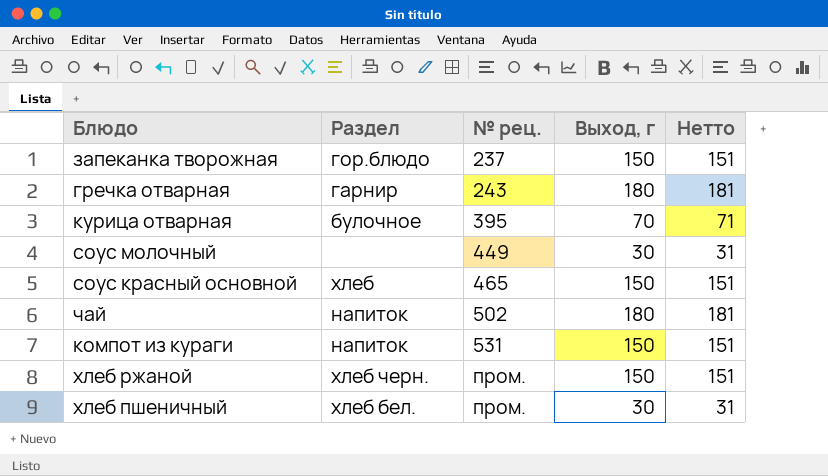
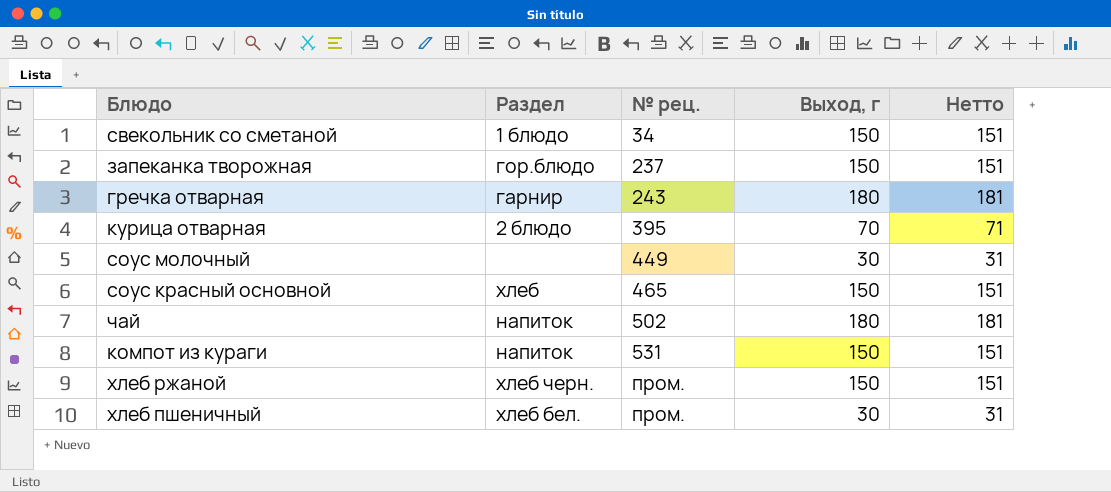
row свекольник со сметаной: none -> 1 блюдо | 34 | 150 | 151
курица отварная | Раздел: булочное -> 2 блюдо

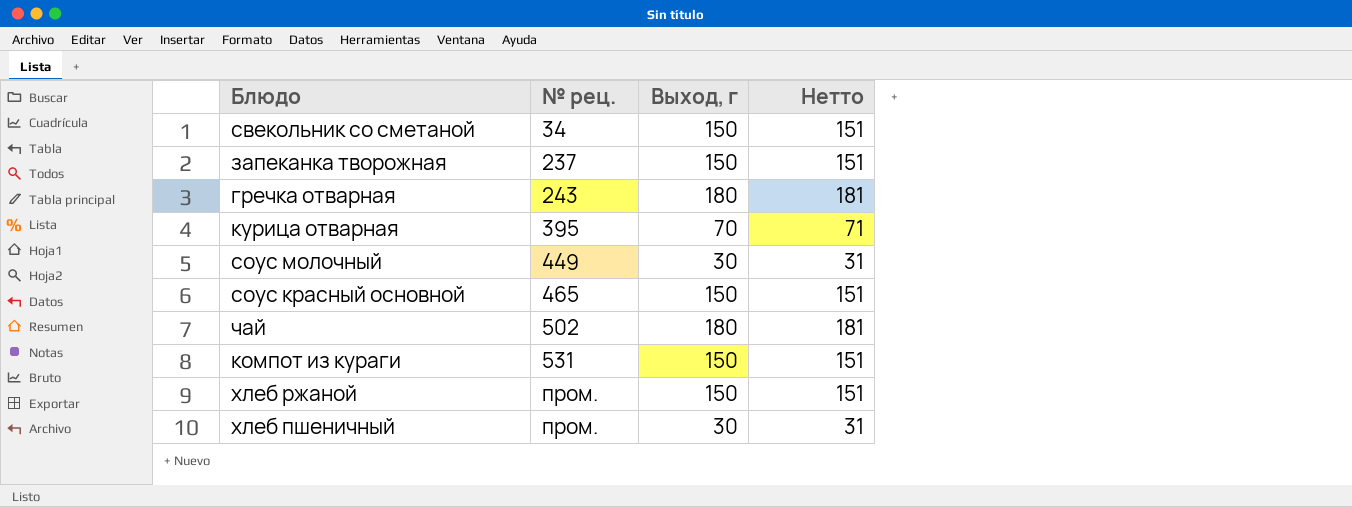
column Раздел | position: 2 -> none

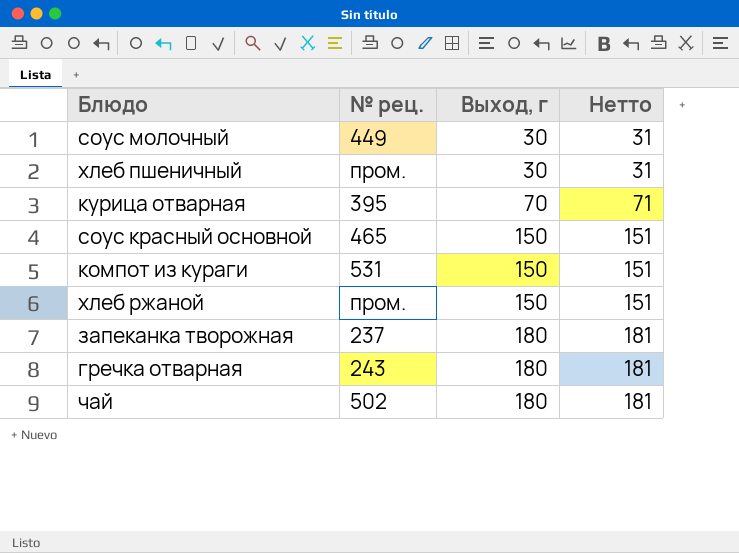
row order: № рец. ascending -> Выход, г ascending
row свекольник со сметаной: 34 | 150 | 151 -> none
запеканка творожная | Выход, г: 150 -> 180
запеканка творожная | Нетто: 151 -> 181

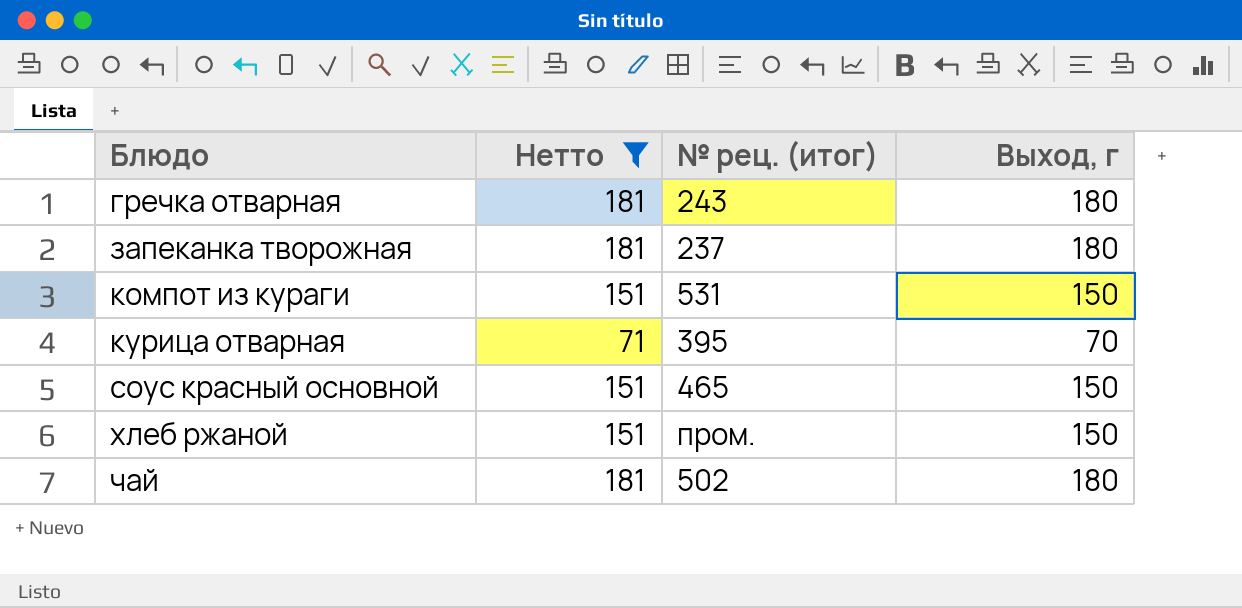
filter: none -> Нетто != 31
row order: Выход, г ascending -> Блюдо ascending
column Нетто | position: 4 -> 2
column name: № рец. -> № рец. (итог)

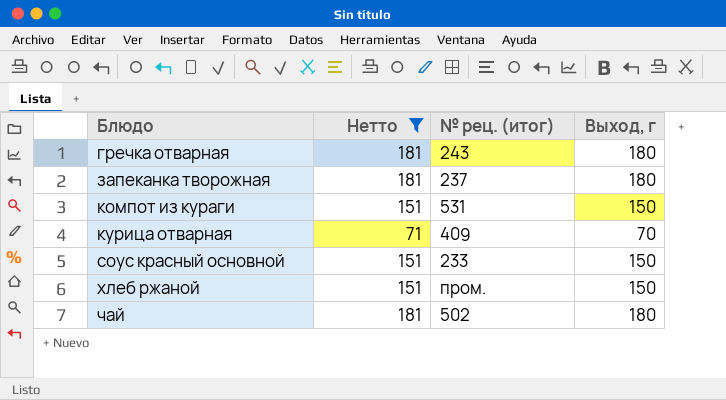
курица отварная | № рец. (итог): 395 -> 409
соус красный основной | № рец. (итог): 465 -> 233

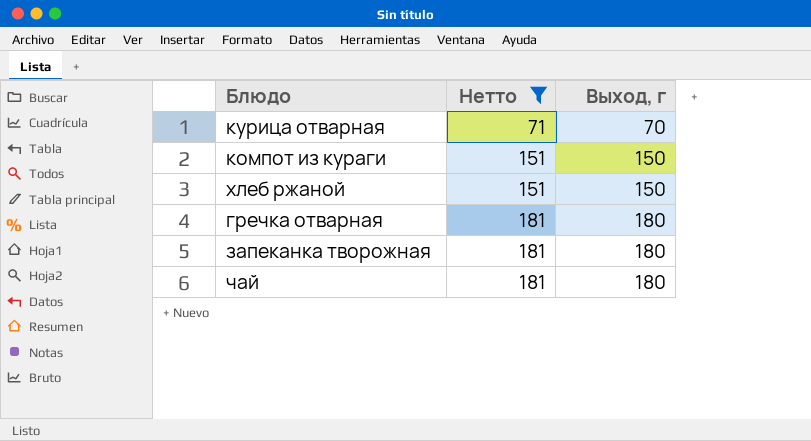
row order: Блюдо ascending -> Нетто ascending
column № рец. (итог) | position: 3 -> none
row соус красный основной: 151 | 233 | 150 -> none

